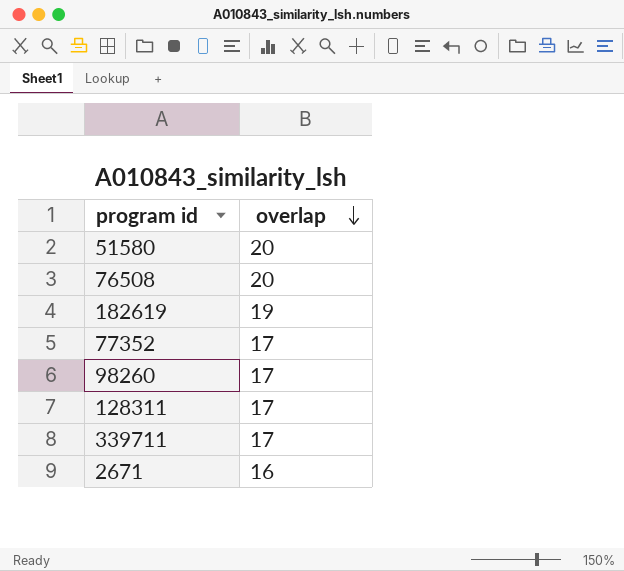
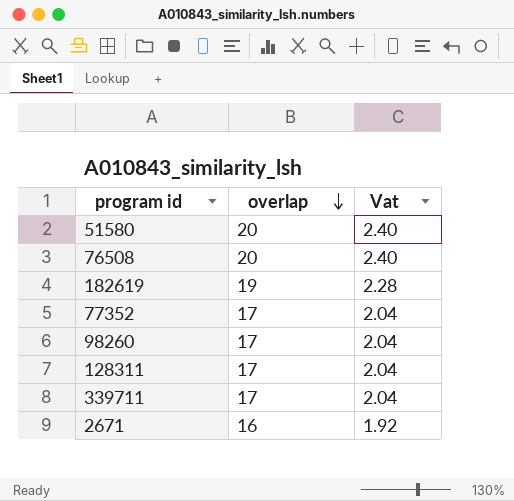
column Vat | formula: none -> [overlap] * 0.12

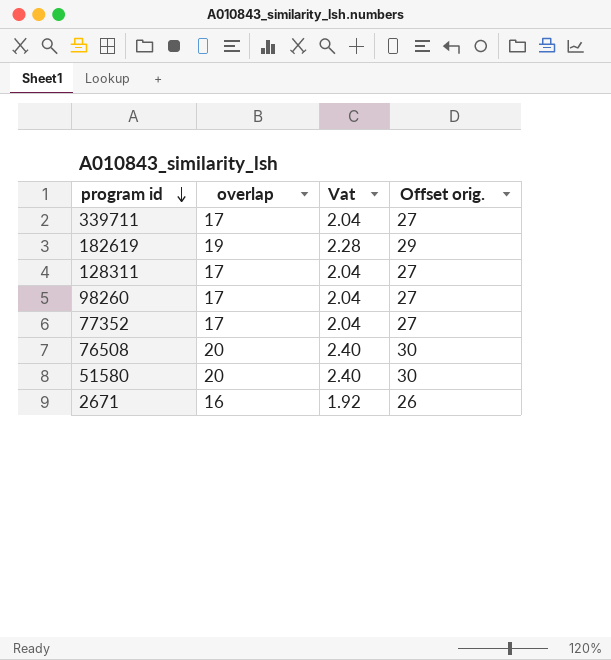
row order: overlap descending -> program id descending
column Offset orig. | formula: none -> [overlap] + 10

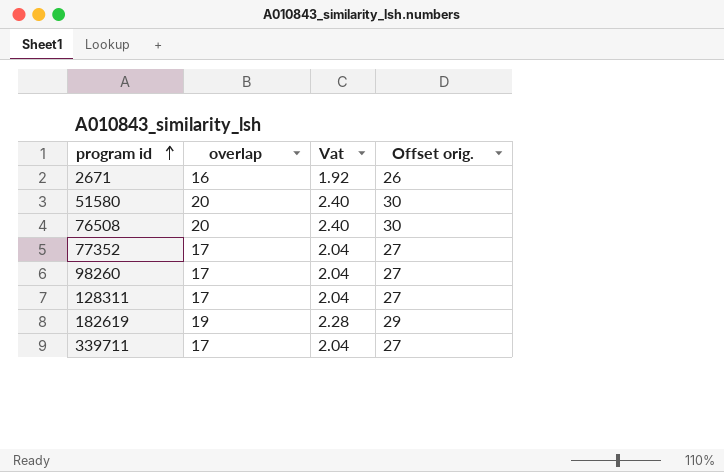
row order: program id descending -> program id ascending

